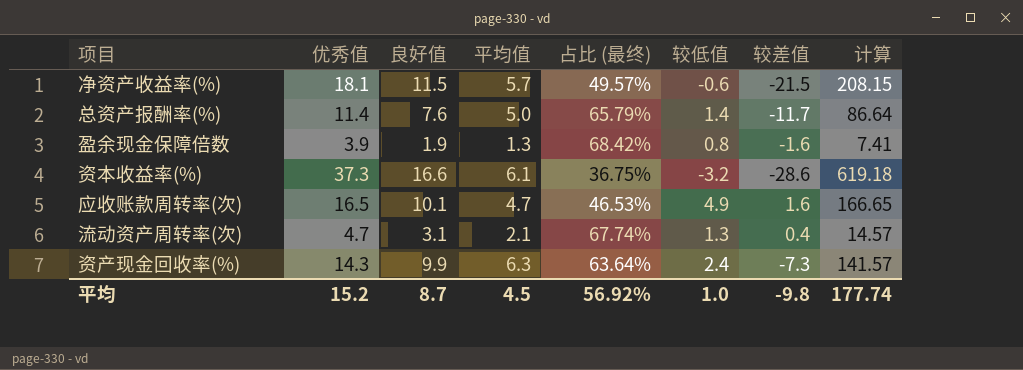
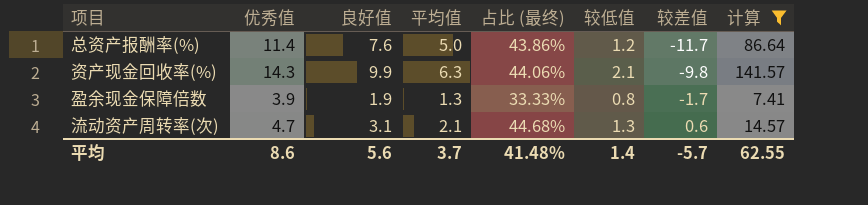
filter: none -> 计算 <= 141.57
row order: none -> 较差值 ascending
column 占比 (最终) | formula: [平均值] / [良好值] -> [平均值] / [优秀值]
总资产报酬率(%) | 较低值: 1.4 -> 1.2
资产现金回收率(%) | 较低值: 2.4 -> 2.1
资产现金回收率(%) | 较差值: -7.3 -> -9.8
盈余现金保障倍数 | 较差值: -1.6 -> -1.7
流动资产周转率(次) | 较差值: 0.4 -> 0.6
平均 | 优秀值: 15.2 -> 8.6
平均 | 良好值: 8.7 -> 5.6
平均 | 平均值: 4.5 -> 3.7
平均 | 占比 (最终): 56.92% -> 41.48%
平均 | 较低值: 1.0 -> 1.4
平均 | 较差值: -9.8 -> -5.7
平均 | 计算: 177.74 -> 62.55

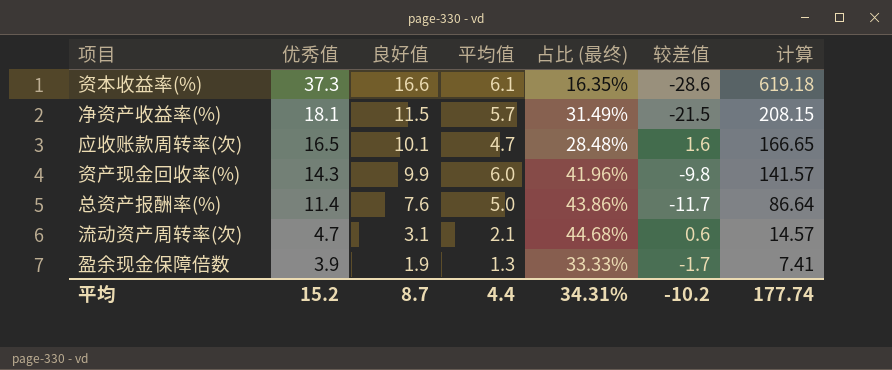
filter: 计算 <= 141.57 -> none
row order: 较差值 ascending -> 优秀值 descending
column 较低值 | position: 6 -> none
资产现金回收率(%) | 平均值: 6.3 -> 6.0
资产现金回收率(%) | 占比 (最终): 44.06% -> 41.96%
平均 | 优秀值: 8.6 -> 15.2
平均 | 良好值: 5.6 -> 8.7
平均 | 平均值: 3.7 -> 4.4
平均 | 占比 (最终): 41.48% -> 34.31%
平均 | 较差值: -5.7 -> -10.2
平均 | 计算: 62.55 -> 177.74

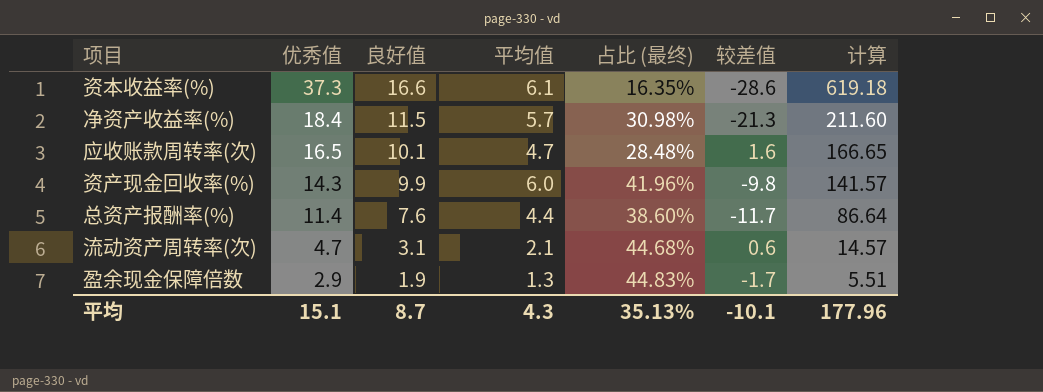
净资产收益率(%) | 优秀值: 18.1 -> 18.4
净资产收益率(%) | 占比 (最终): 31.49% -> 30.98%
净资产收益率(%) | 较差值: -21.5 -> -21.3
净资产收益率(%) | 计算: 208.15 -> 211.60
总资产报酬率(%) | 平均值: 5.0 -> 4.4
总资产报酬率(%) | 占比 (最终): 43.86% -> 38.60%
盈余现金保障倍数 | 优秀值: 3.9 -> 2.9
盈余现金保障倍数 | 占比 (最终): 33.33% -> 44.83%
盈余现金保障倍数 | 计算: 7.41 -> 5.51
平均 | 优秀值: 15.2 -> 15.1
平均 | 平均值: 4.4 -> 4.3
平均 | 占比 (最终): 34.31% -> 35.13%
平均 | 较差值: -10.2 -> -10.1
平均 | 计算: 177.74 -> 177.96

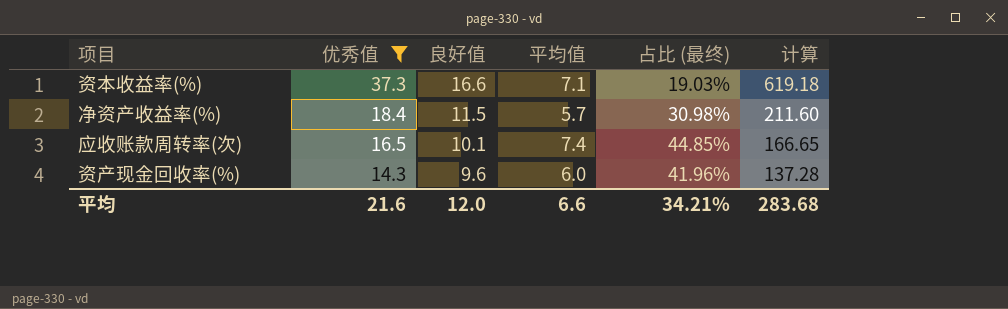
filter: none -> 优秀值 >= 14.3
column 较差值 | position: 6 -> none
资本收益率(%) | 平均值: 6.1 -> 7.1
资本收益率(%) | 占比 (最终): 16.35% -> 19.03%
应收账款周转率(次) | 平均值: 4.7 -> 7.4
应收账款周转率(次) | 占比 (最终): 28.48% -> 44.85%
资产现金回收率(%) | 良好值: 9.9 -> 9.6
资产现金回收率(%) | 计算: 141.57 -> 137.28
平均 | 优秀值: 15.1 -> 21.6
平均 | 良好值: 8.7 -> 12.0
平均 | 平均值: 4.3 -> 6.6
平均 | 占比 (最终): 35.13% -> 34.21%
平均 | 计算: 177.96 -> 283.68

